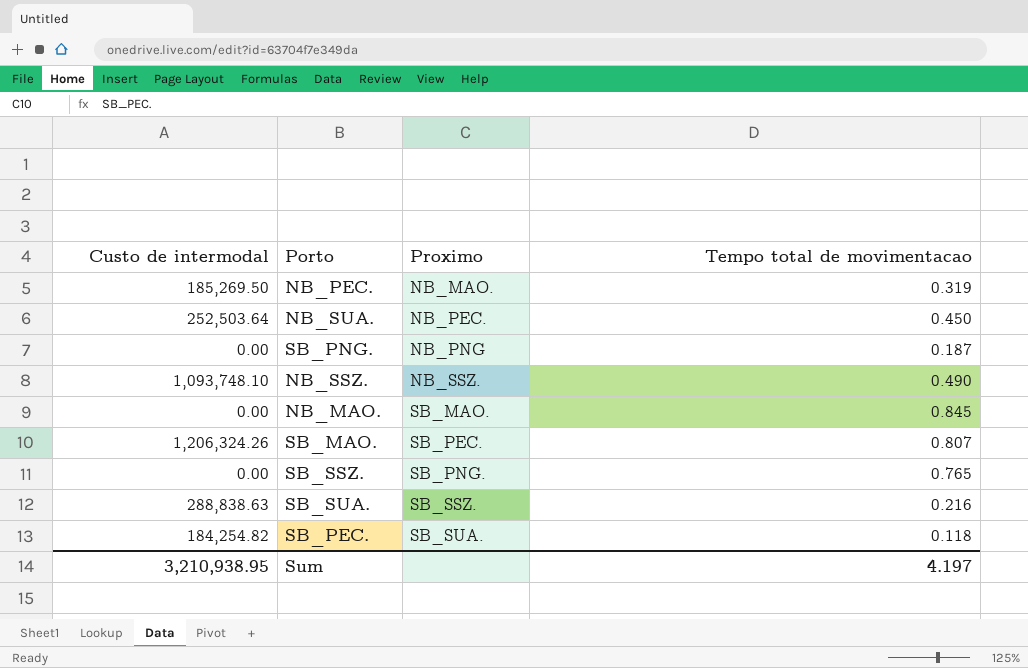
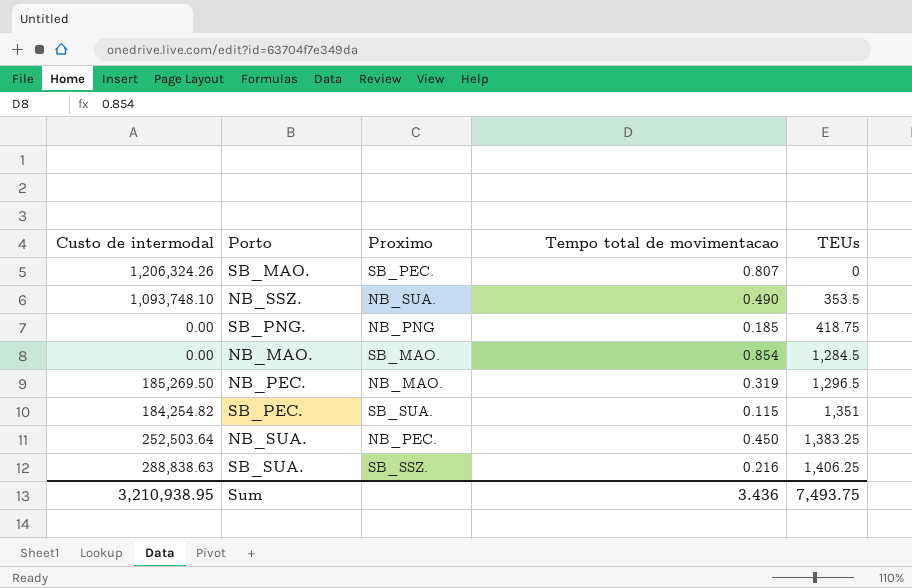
row order: Proximo ascending -> TEUs ascending
column TEUs | position: none -> 5
row SB_SSZ.: 0.00 | SB_PNG. | 0.765 -> none
NB_SSZ. | Proximo: NB_SSZ. -> NB_SUA.
SB_PNG. | Tempo total de movimentacao: 0.187 -> 0.185
NB_MAO. | Tempo total de movimentacao: 0.845 -> 0.854
SB_PEC. | Tempo total de movimentacao: 0.118 -> 0.115
Sum | Tempo total de movimentacao: 4.197 -> 3.436

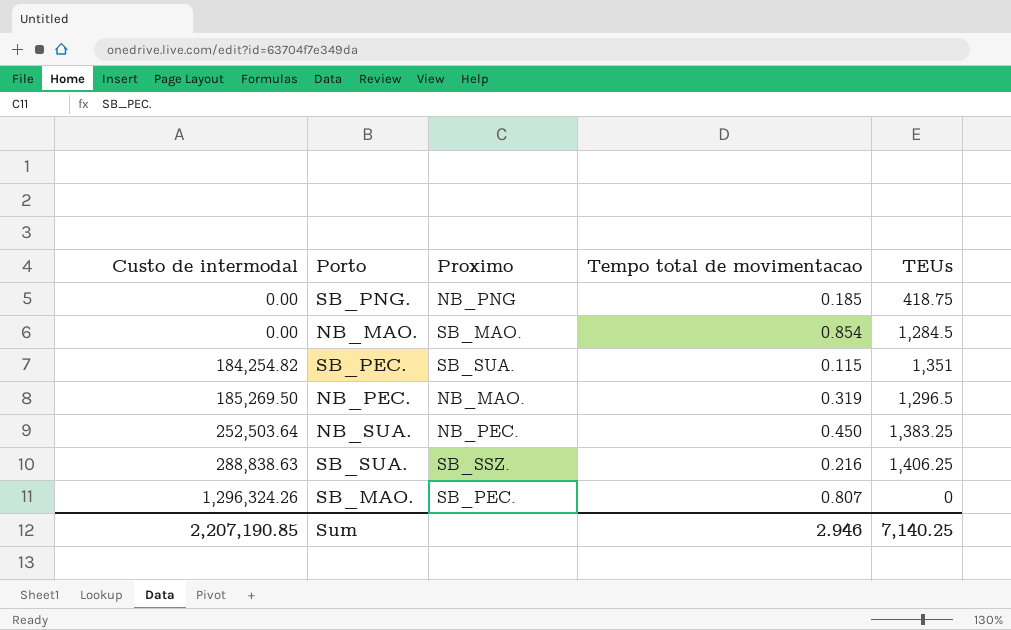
row order: TEUs ascending -> Custo de intermodal ascending
row NB_SSZ.: 1,093,748.10 | NB_SUA. | 0.490 | 353.5 -> none
SB_MAO. | Custo de intermodal: 1,206,324.26 -> 1,296,324.26
Sum | Custo de intermodal: 3,210,938.95 -> 2,207,190.85
Sum | Tempo total de movimentacao: 3.436 -> 2.946
Sum | TEUs: 7,493.75 -> 7,140.25

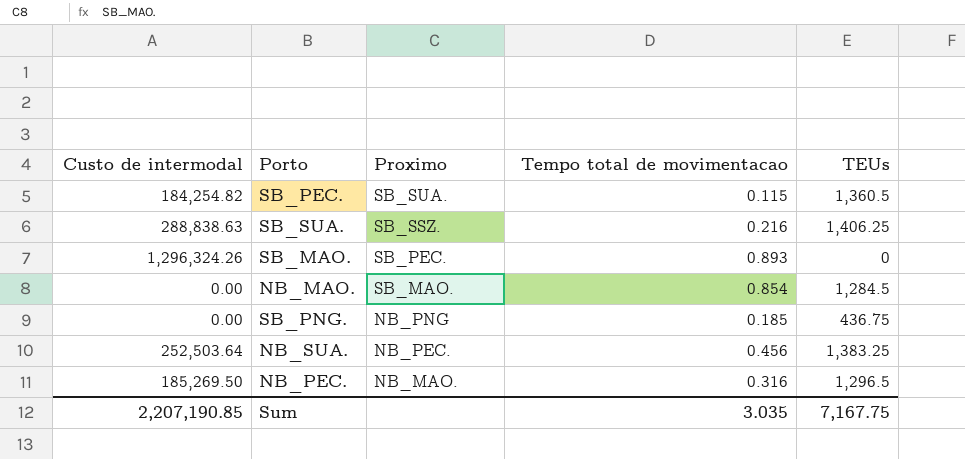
row order: Custo de intermodal ascending -> Proximo descending
SB_PEC. | TEUs: 1,351 -> 1,360.5
SB_MAO. | Tempo total de movimentacao: 0.807 -> 0.893
SB_PNG. | TEUs: 418.75 -> 436.75
NB_SUA. | Tempo total de movimentacao: 0.450 -> 0.456
NB_PEC. | Tempo total de movimentacao: 0.319 -> 0.316
Sum | Tempo total de movimentacao: 2.946 -> 3.035
Sum | TEUs: 7,140.25 -> 7,167.75

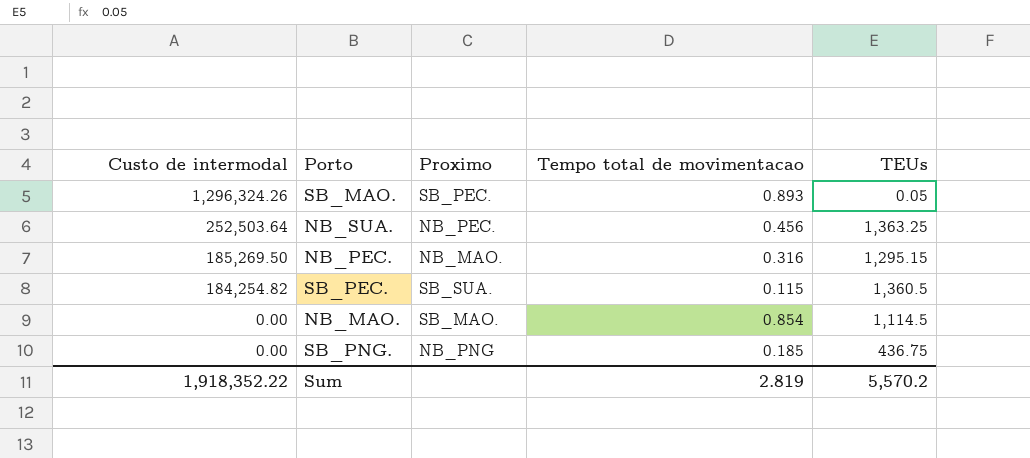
row order: Proximo descending -> Custo de intermodal descending
row SB_SUA.: 288,838.63 | SB_SSZ. | 0.216 | 1,406.25 -> none
SB_MAO. | TEUs: 0 -> 0.05
NB_SUA. | TEUs: 1,383.25 -> 1,363.25
NB_PEC. | TEUs: 1,296.5 -> 1,295.15
NB_MAO. | TEUs: 1,284.5 -> 1,114.5
Sum | Custo de intermodal: 2,207,190.85 -> 1,918,352.22
Sum | Tempo total de movimentacao: 3.035 -> 2.819
Sum | TEUs: 7,167.75 -> 5,570.2

